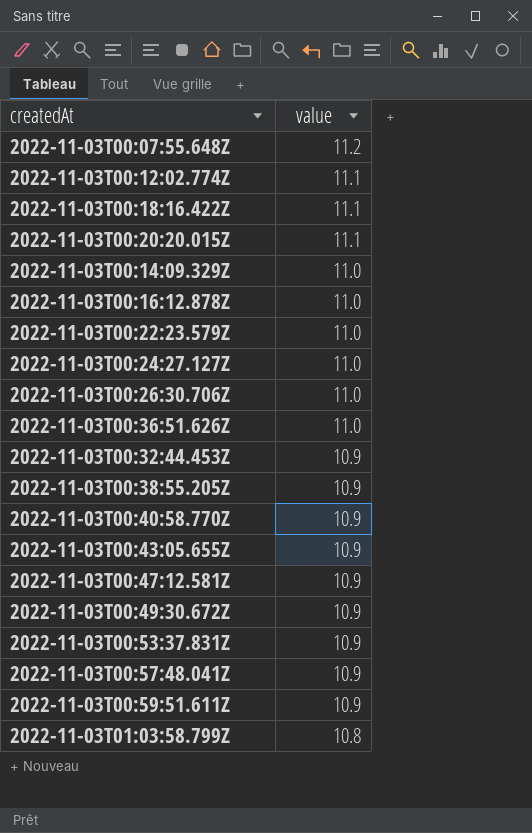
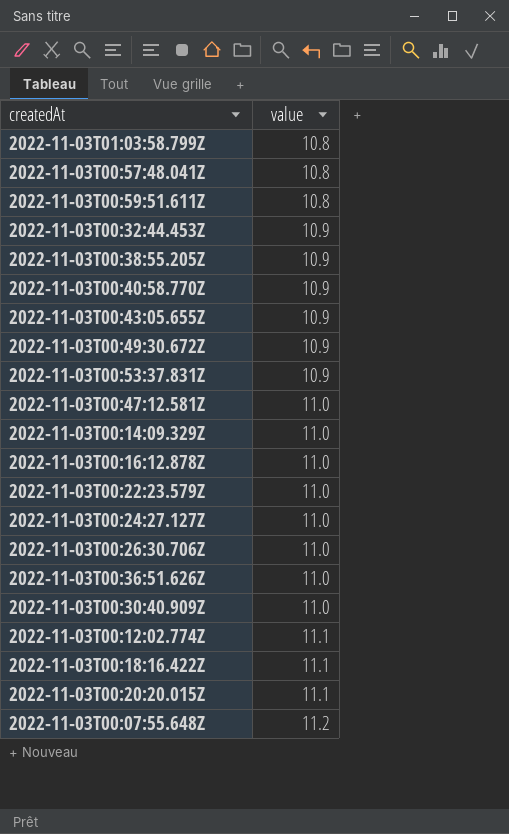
row order: value descending -> value ascending
2022-11-03T00:57:48.041Z | value: 10.9 -> 10.8
2022-11-03T00:59:51.611Z | value: 10.9 -> 10.8
2022-11-03T00:47:12.581Z | value: 10.9 -> 11.0
row 2022-11-03T00:30:40.909Z: none -> 11.0

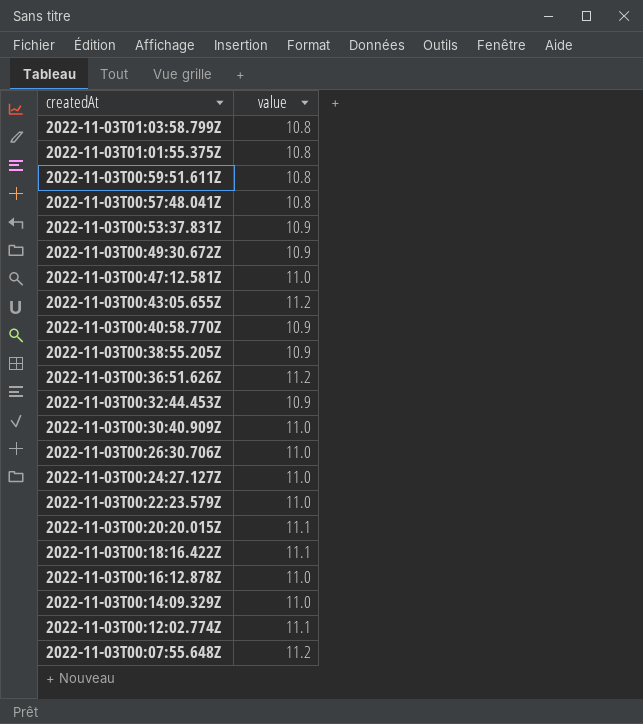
row order: value ascending -> createdAt descending
row 2022-11-03T01:01:55.375Z: none -> 10.8
2022-11-03T00:43:05.655Z | value: 10.9 -> 11.2
2022-11-03T00:36:51.626Z | value: 11.0 -> 11.2

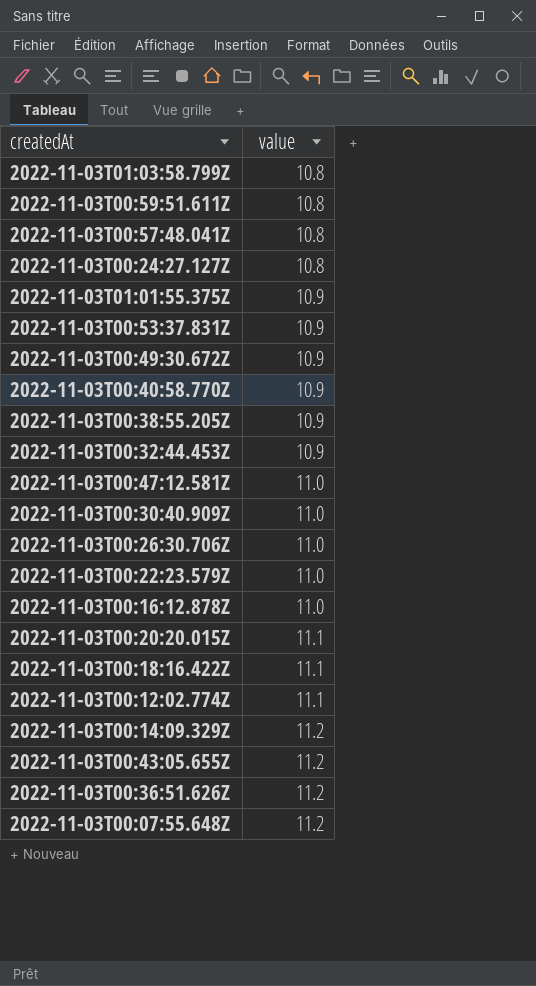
row order: createdAt descending -> value ascending
2022-11-03T00:24:27.127Z | value: 11.0 -> 10.8
2022-11-03T01:01:55.375Z | value: 10.8 -> 10.9
2022-11-03T00:14:09.329Z | value: 11.0 -> 11.2

